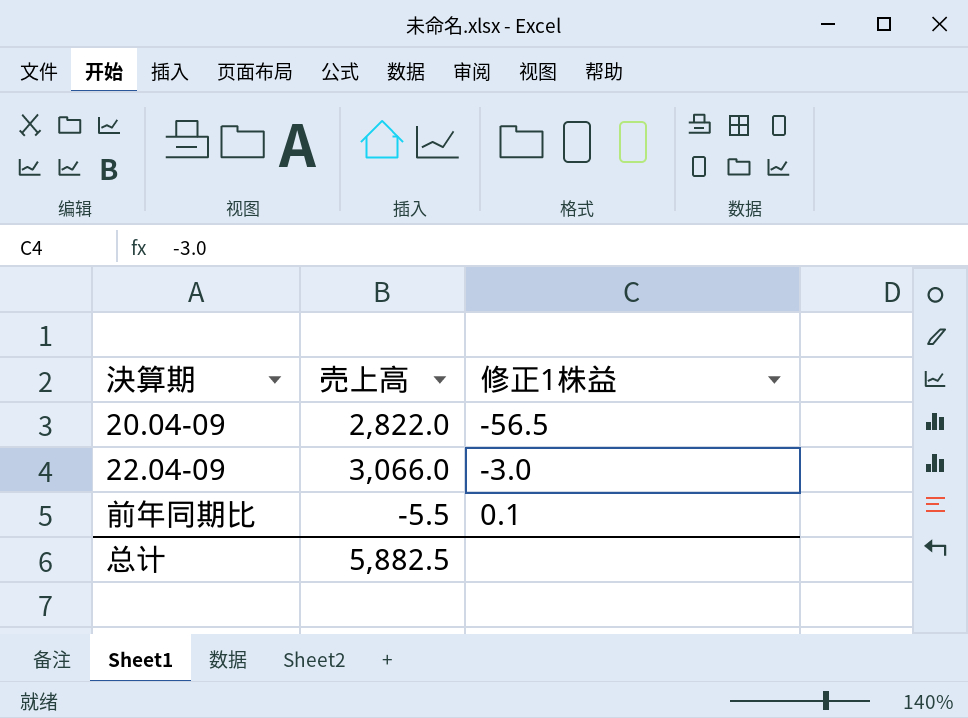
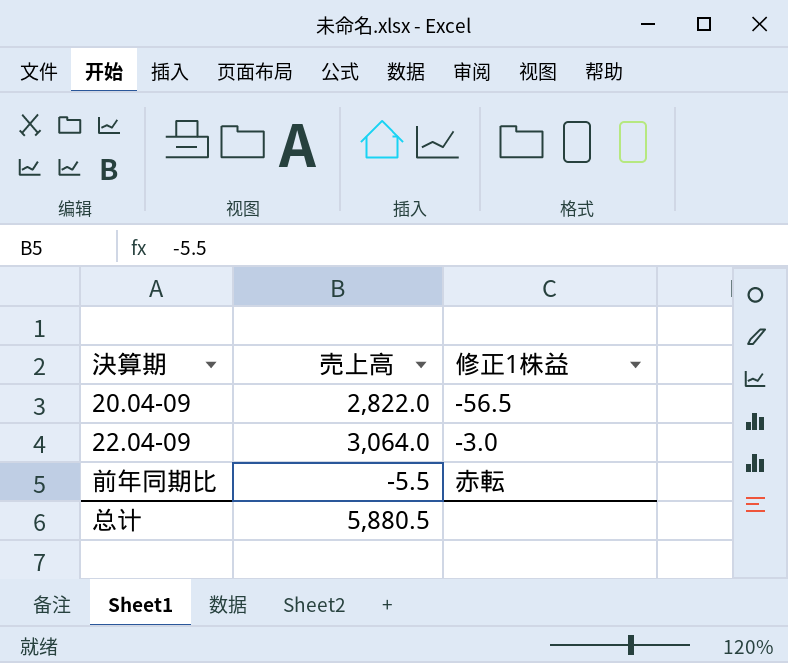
22.04-09 | 売上高: 3,066.0 -> 3,064.0
前年同期比 | 修正1株益: 0.1 -> 赤転
总计 | 売上高: 5,882.5 -> 5,880.5

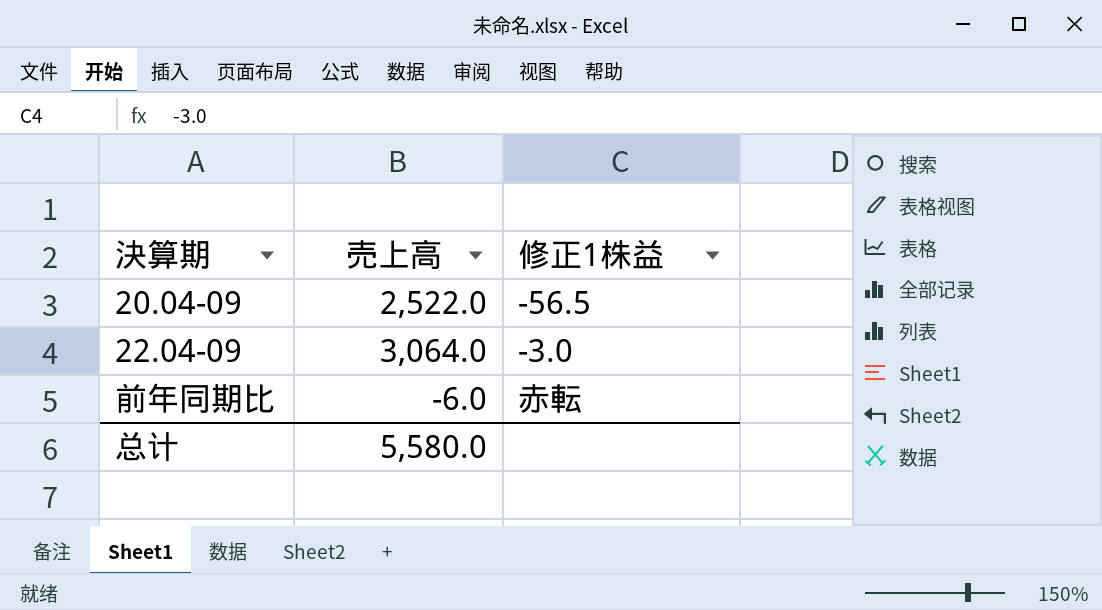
20.04-09 | 売上高: 2,822.0 -> 2,522.0
前年同期比 | 売上高: -5.5 -> -6.0
总计 | 売上高: 5,880.5 -> 5,580.0

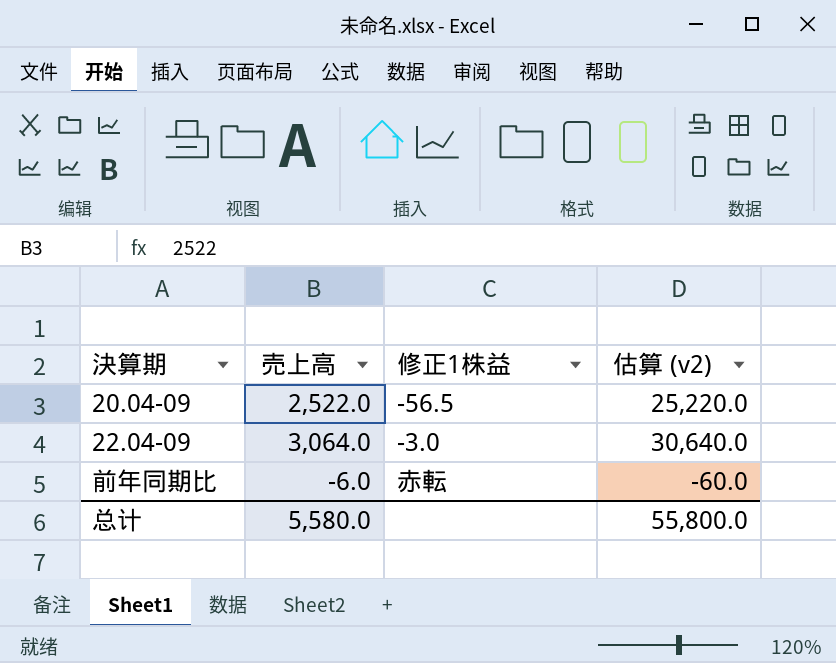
column 估算 (v2) | formula: none -> [売上高] * 10

